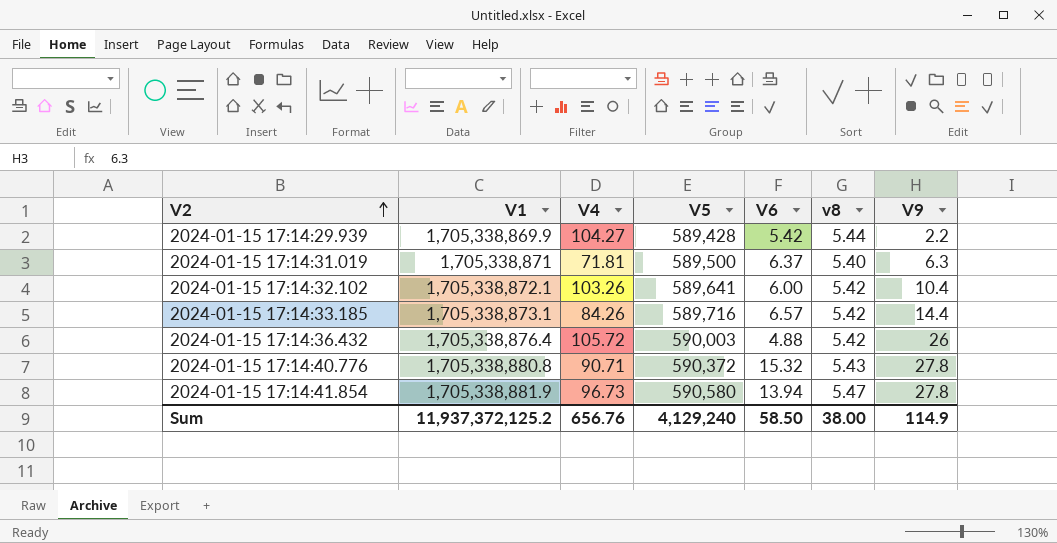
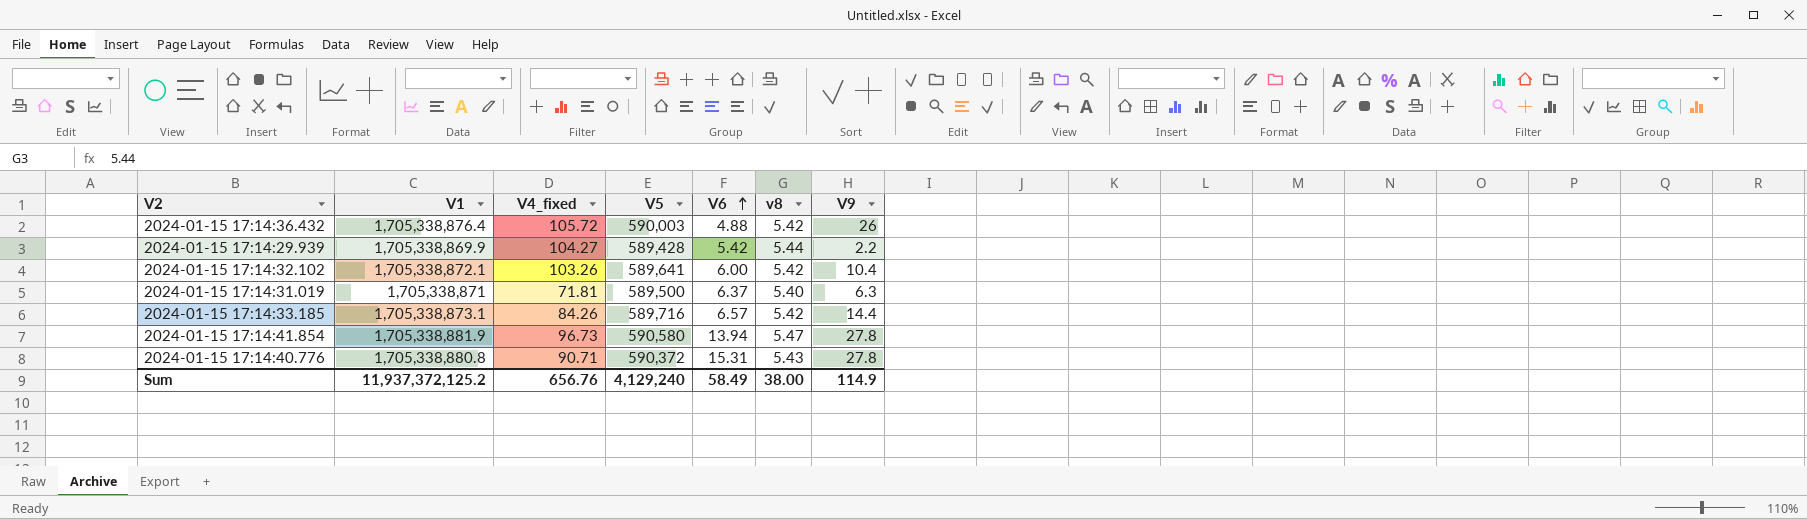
row order: V2 ascending -> V6 ascending
column name: V4 -> V4_fixed
2024-01-15 17:14:40.776 | V6: 15.32 -> 15.31
Sum | V6: 58.50 -> 58.49

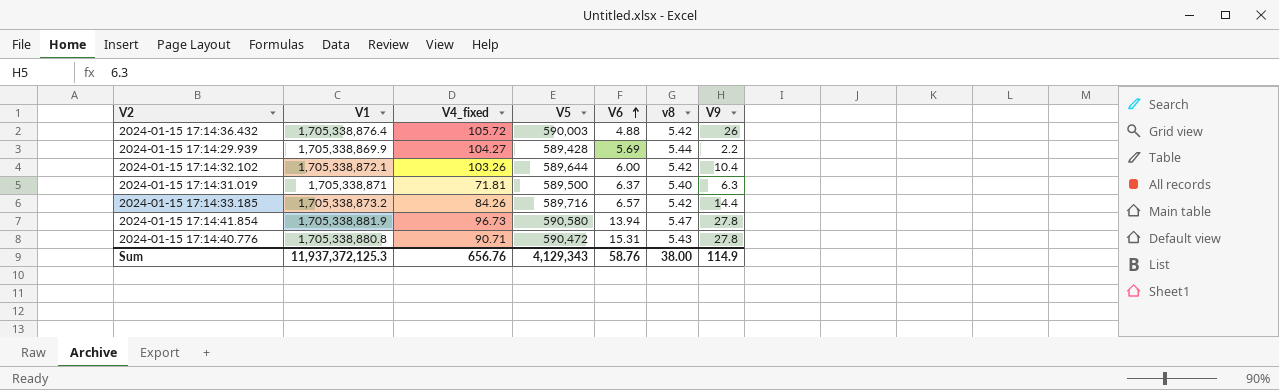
2024-01-15 17:14:29.939 | V6: 5.42 -> 5.69
2024-01-15 17:14:32.102 | V5: 589,641 -> 589,644
2024-01-15 17:14:33.185 | V1: 1,705,338,873.1 -> 1,705,338,873.2
2024-01-15 17:14:40.776 | V5: 590,372 -> 590,472
Sum | V1: 11,937,372,125.2 -> 11,937,372,125.3
Sum | V5: 4,129,240 -> 4,129,343
Sum | V6: 58.49 -> 58.76

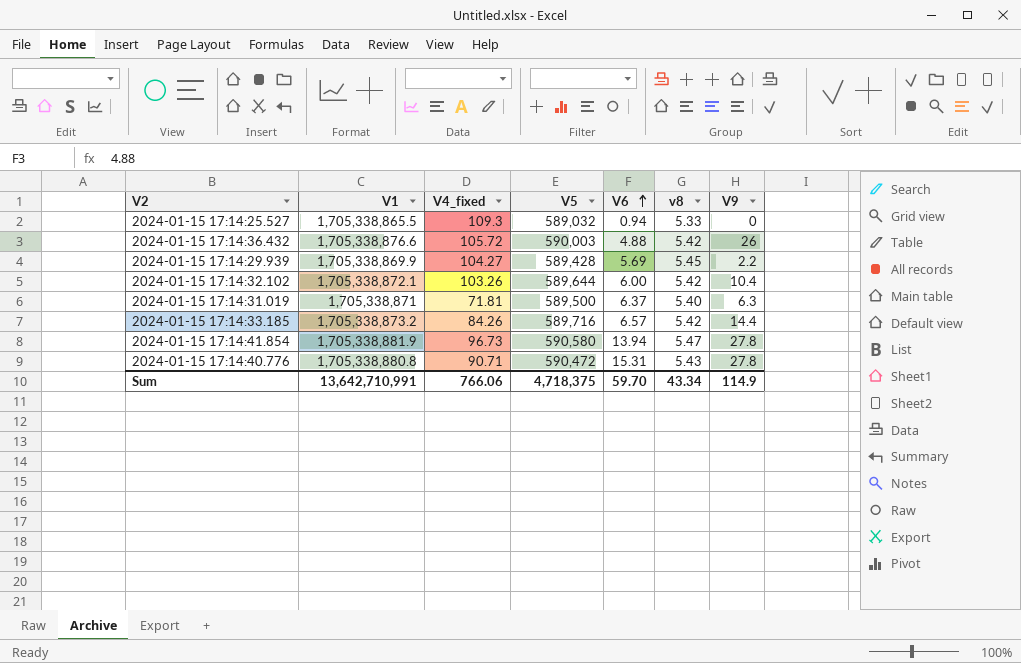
row 2024-01-15 17:14:25.527: none -> 1,705,338,865.5 | 109.3 | 589,032 | 0.94 | 5.33 | 0
2024-01-15 17:14:36.432 | V1: 1,705,338,876.4 -> 1,705,338,876.6
2024-01-15 17:14:29.939 | v8: 5.44 -> 5.45
Sum | V1: 11,937,372,125.3 -> 13,642,710,991
Sum | V4_fixed: 656.76 -> 766.06
Sum | V5: 4,129,343 -> 4,718,375
Sum | V6: 58.76 -> 59.70
Sum | v8: 38.00 -> 43.34

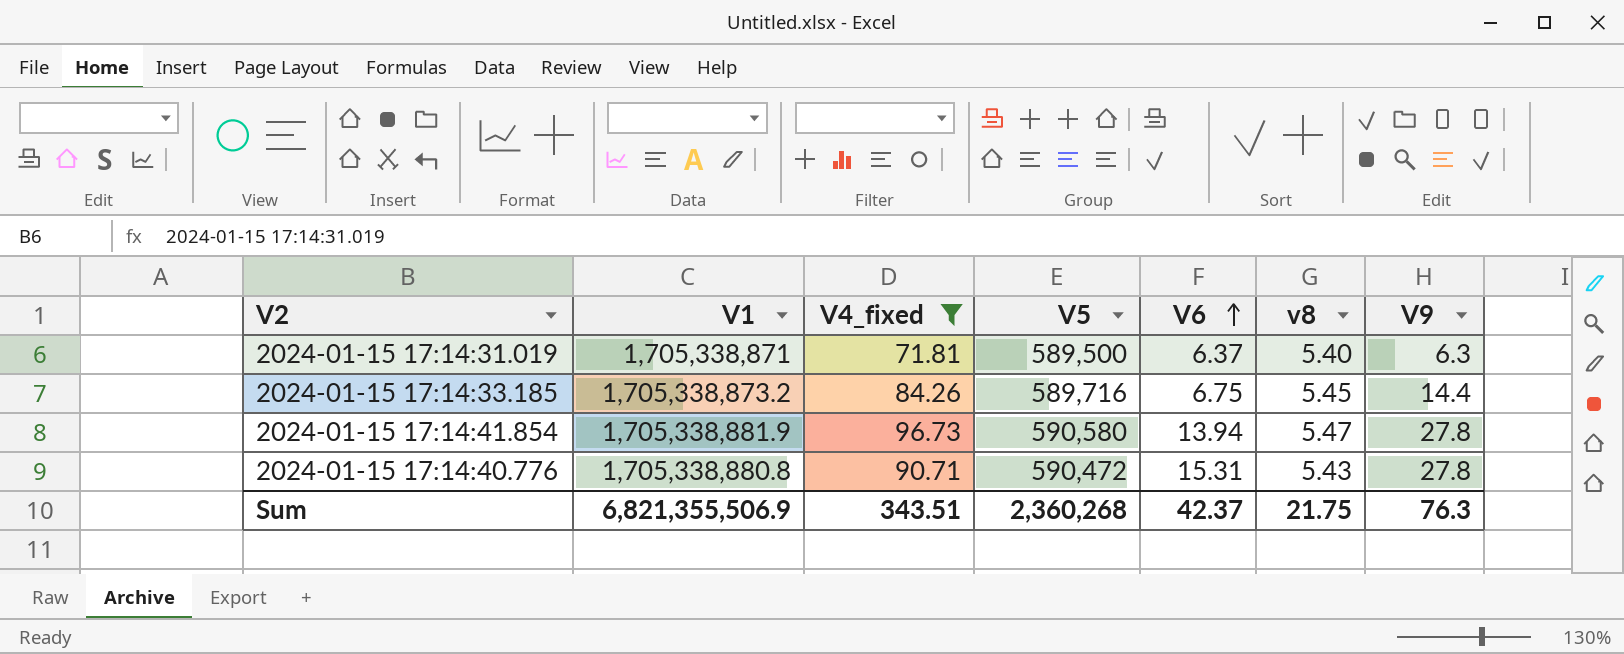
filter: none -> V4_fixed <= 96.73
2024-01-15 17:14:33.185 | V6: 6.57 -> 6.75
2024-01-15 17:14:33.185 | v8: 5.42 -> 5.45
Sum | V1: 13,642,710,991 -> 6,821,355,506.9
Sum | V4_fixed: 766.06 -> 343.51
Sum | V5: 4,718,375 -> 2,360,268
Sum | V6: 59.70 -> 42.37
Sum | v8: 43.34 -> 21.75
Sum | V9: 114.9 -> 76.3

